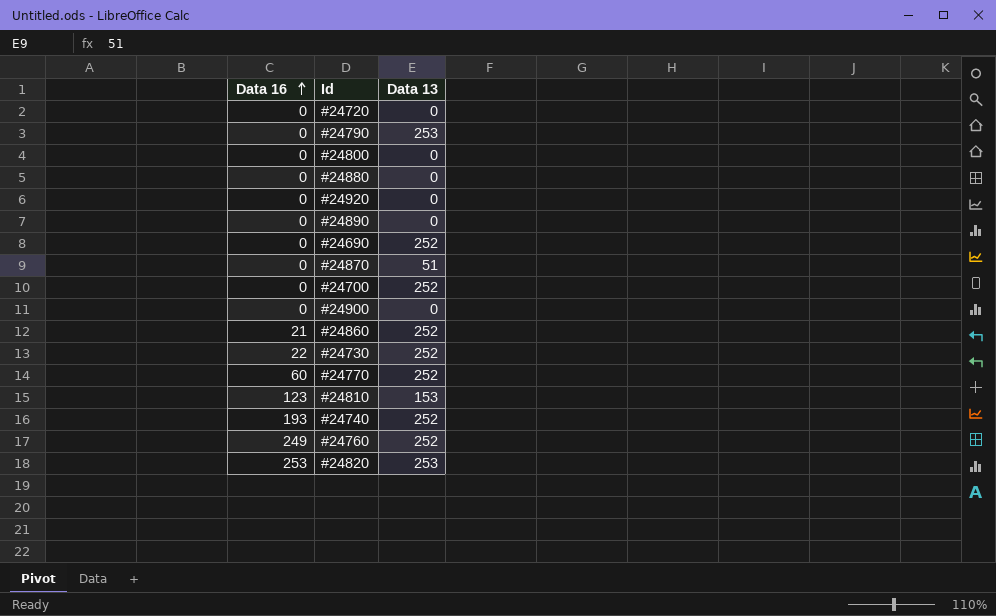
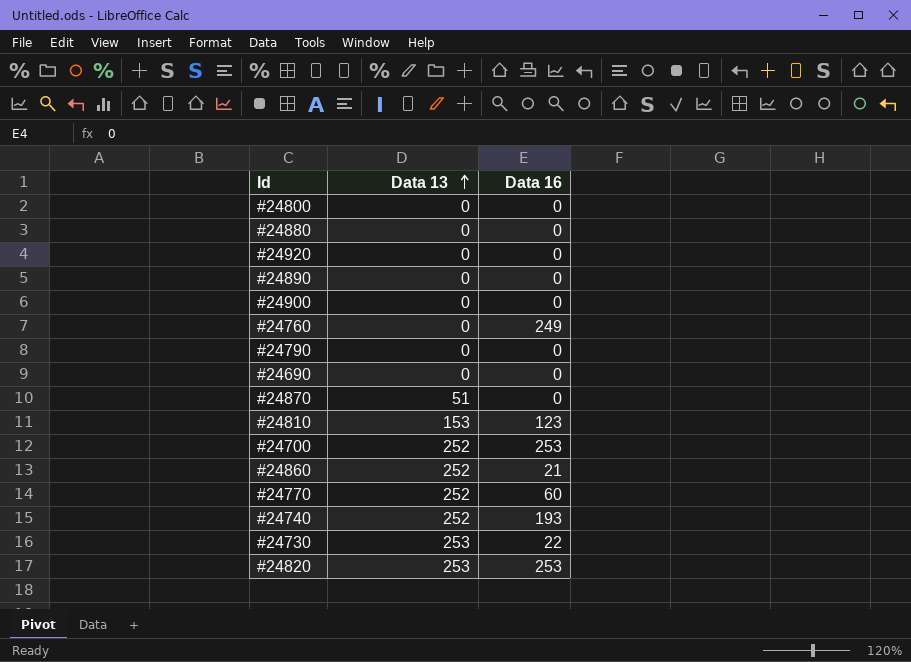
row order: Data 16 ascending -> Data 13 ascending
column Data 16 | position: 1 -> 3
row #24720: 0 | 0 -> none
#24760 | Data 13: 252 -> 0
#24790 | Data 13: 253 -> 0
#24690 | Data 13: 252 -> 0
#24700 | Data 16: 0 -> 253
#24730 | Data 13: 252 -> 253

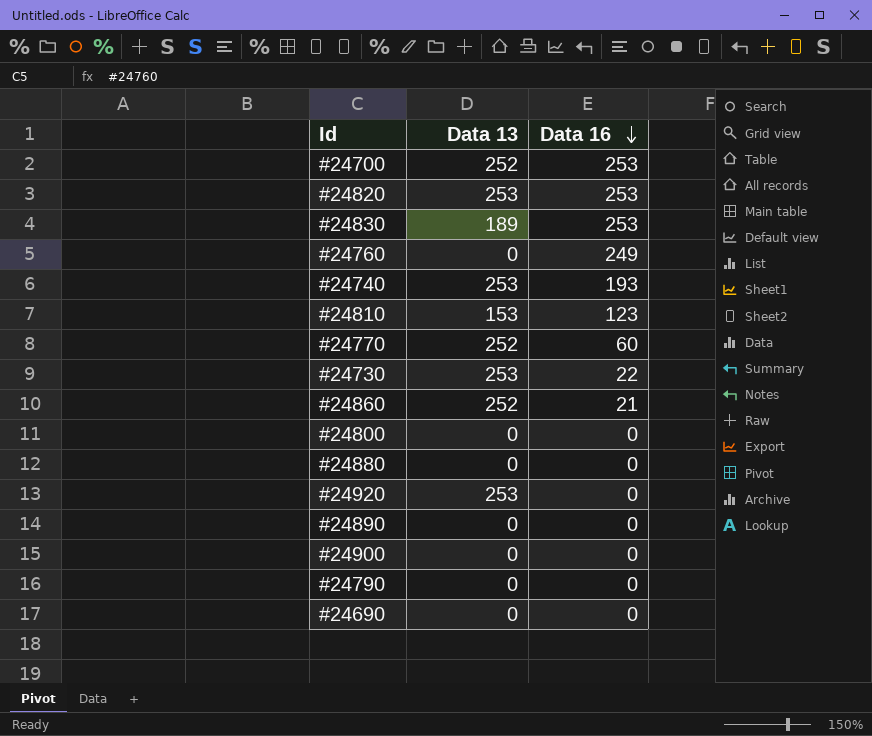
row order: Data 13 ascending -> Data 16 descending
row #24870: 51 | 0 -> none
row #24830: none -> 189 | 253
#24740 | Data 13: 252 -> 253
#24920 | Data 13: 0 -> 253

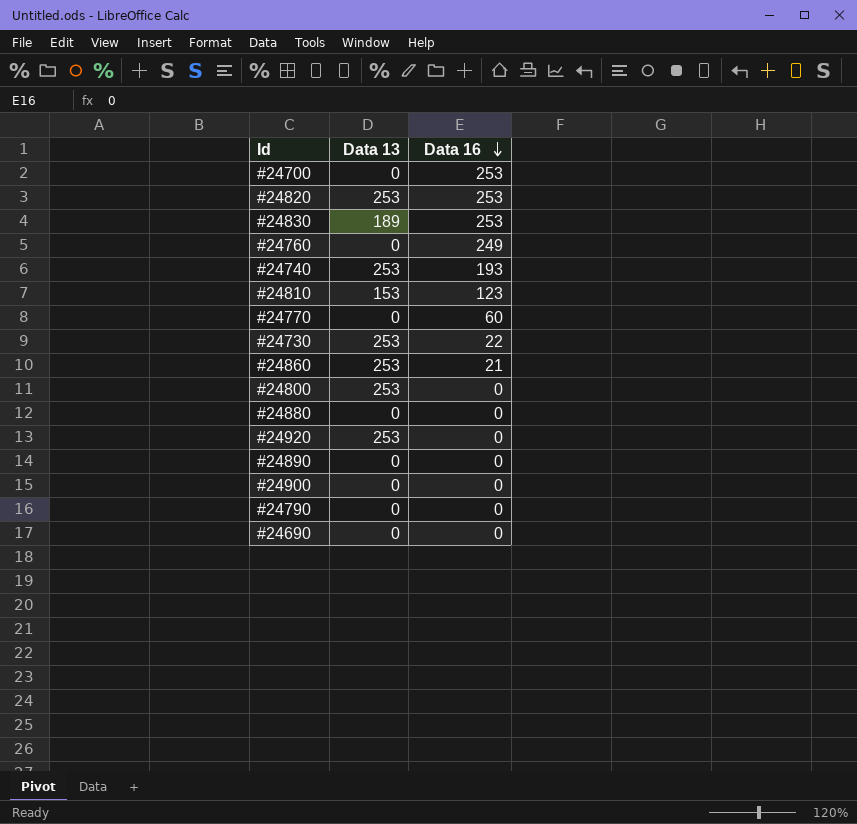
#24700 | Data 13: 252 -> 0
#24770 | Data 13: 252 -> 0
#24860 | Data 13: 252 -> 253
#24800 | Data 13: 0 -> 253

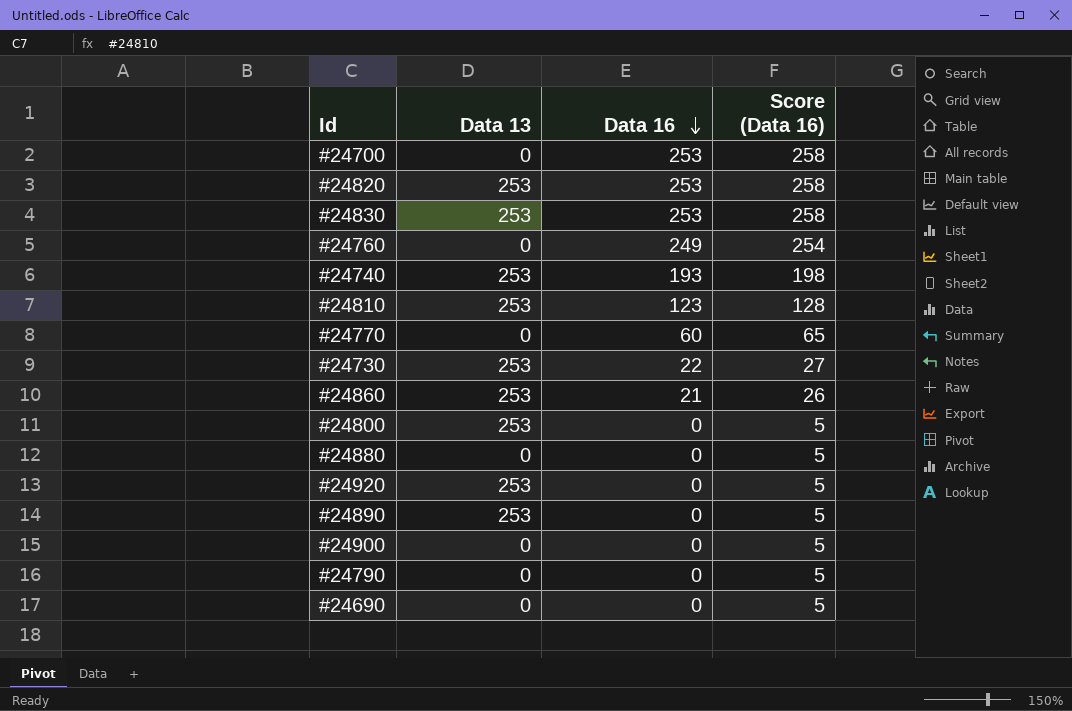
column Score (Data 16) | formula: none -> [Data 16] + 5
#24830 | Data 13: 189 -> 253
#24810 | Data 13: 153 -> 253
#24890 | Data 13: 0 -> 253

